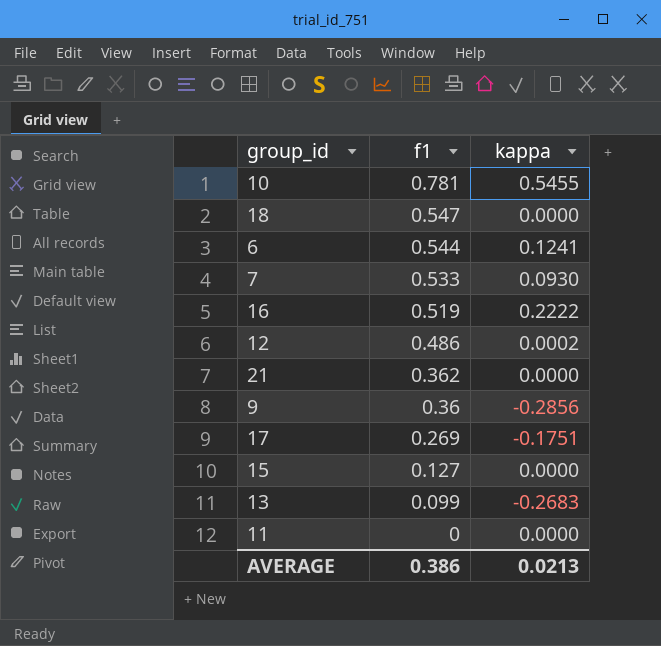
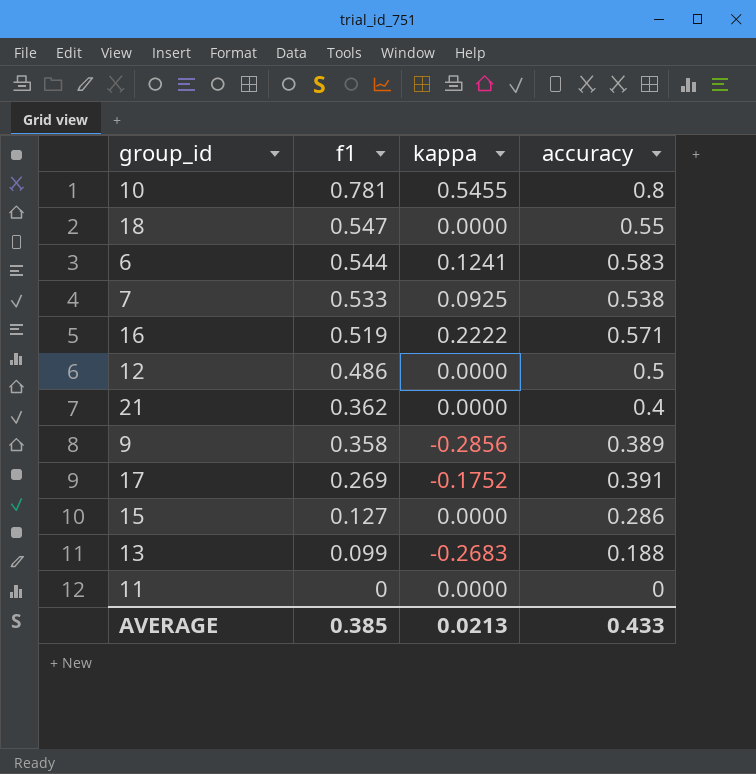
column accuracy | position: none -> 4
7 | kappa: 0.0930 -> 0.0925
12 | kappa: 0.0002 -> 0.0000
9 | f1: 0.36 -> 0.358
17 | kappa: -0.1751 -> -0.1752
AVERAGE | f1: 0.386 -> 0.385

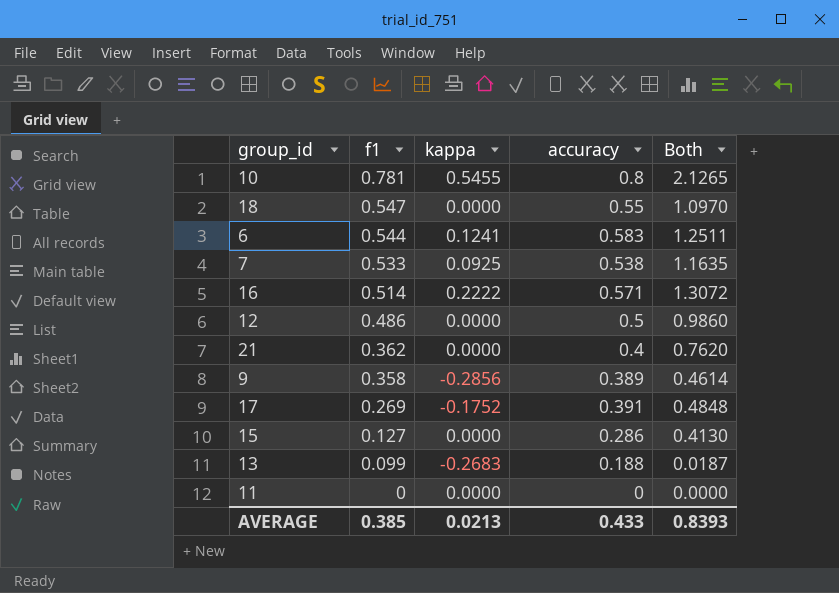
column Both | formula: none -> [f1] + [kappa] + [accuracy]
16 | f1: 0.519 -> 0.514

